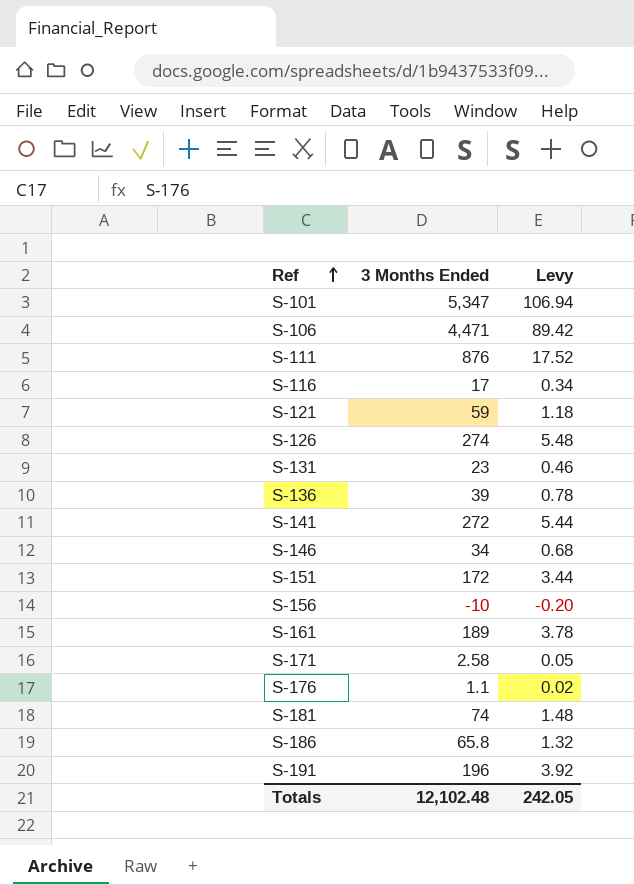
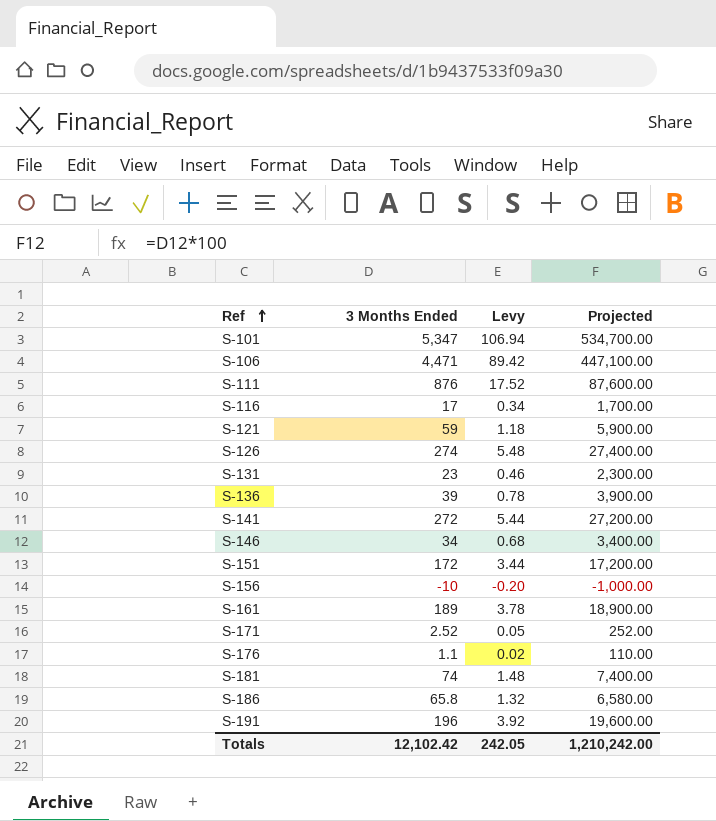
column Projected | formula: none -> [3 Months Ended] * 100
S-171 | 3 Months Ended: 2.58 -> 2.52
Totals | 3 Months Ended: 12,102.48 -> 12,102.42

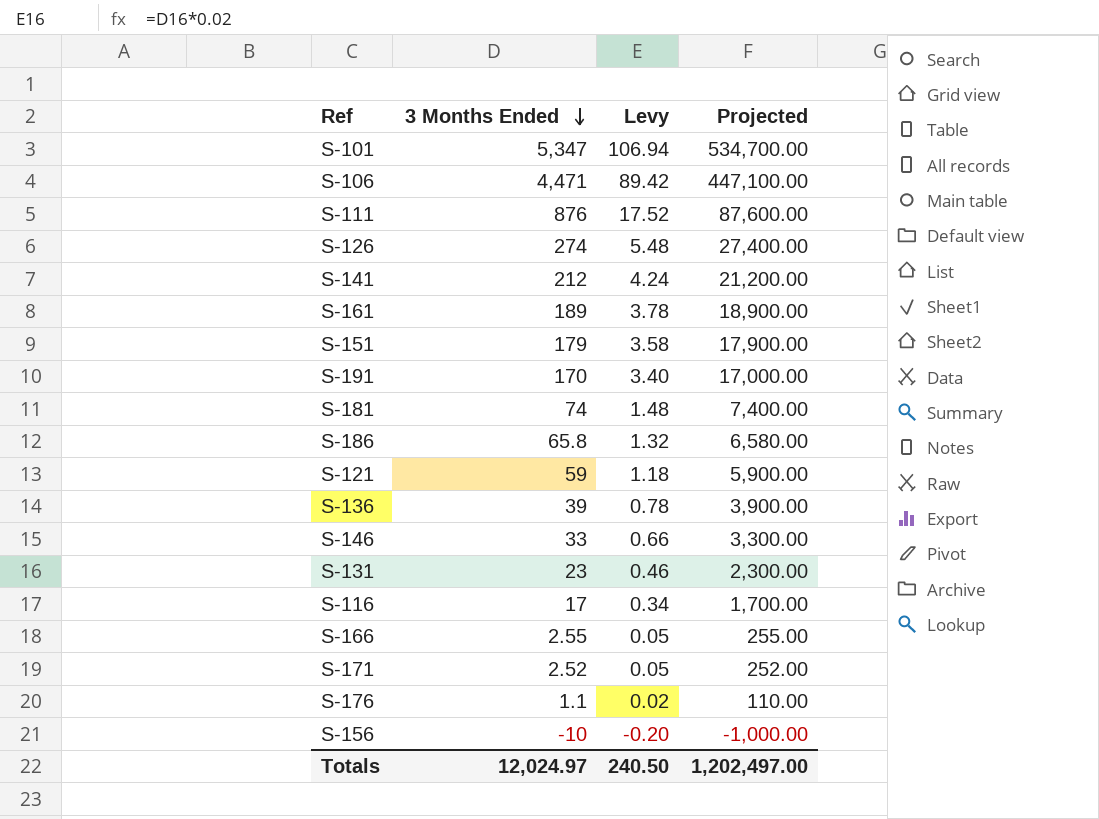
row order: Ref ascending -> 3 Months Ended descending
S-141 | 3 Months Ended: 272 -> 212
S-141 | Levy: 5.44 -> 4.24
S-141 | Projected: 27,200.00 -> 21,200.00
S-151 | 3 Months Ended: 172 -> 179
S-151 | Levy: 3.44 -> 3.58
S-151 | Projected: 17,200.00 -> 17,900.00
S-191 | 3 Months Ended: 196 -> 170
S-191 | Levy: 3.92 -> 3.40
S-191 | Projected: 19,600.00 -> 17,000.00
S-146 | 3 Months Ended: 34 -> 33
S-146 | Levy: 0.68 -> 0.66
S-146 | Projected: 3,400.00 -> 3,300.00
row S-166: none -> 2.55 | 0.05 | 255.00
Totals | 3 Months Ended: 12,102.42 -> 12,024.97
Totals | Levy: 242.05 -> 240.50
Totals | Projected: 1,210,242.00 -> 1,202,497.00

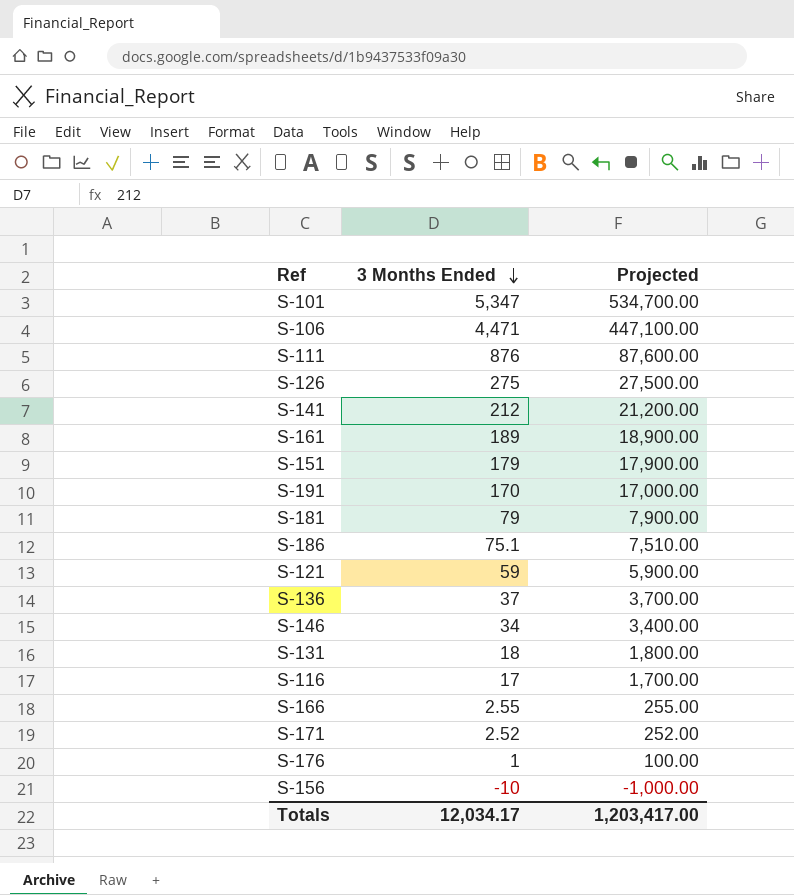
column Levy | formula: [3 Months Ended] * 0.02 -> none
S-126 | 3 Months Ended: 274 -> 275
S-126 | Projected: 27,400.00 -> 27,500.00
S-181 | 3 Months Ended: 74 -> 79
S-181 | Projected: 7,400.00 -> 7,900.00
S-186 | 3 Months Ended: 65.8 -> 75.1
S-186 | Projected: 6,580.00 -> 7,510.00
S-136 | 3 Months Ended: 39 -> 37
S-136 | Projected: 3,900.00 -> 3,700.00
S-146 | 3 Months Ended: 33 -> 34
S-146 | Projected: 3,300.00 -> 3,400.00
S-131 | 3 Months Ended: 23 -> 18
S-131 | Projected: 2,300.00 -> 1,800.00
S-176 | 3 Months Ended: 1.1 -> 1
S-176 | Projected: 110.00 -> 100.00
Totals | 3 Months Ended: 12,024.97 -> 12,034.17
Totals | Projected: 1,202,497.00 -> 1,203,417.00

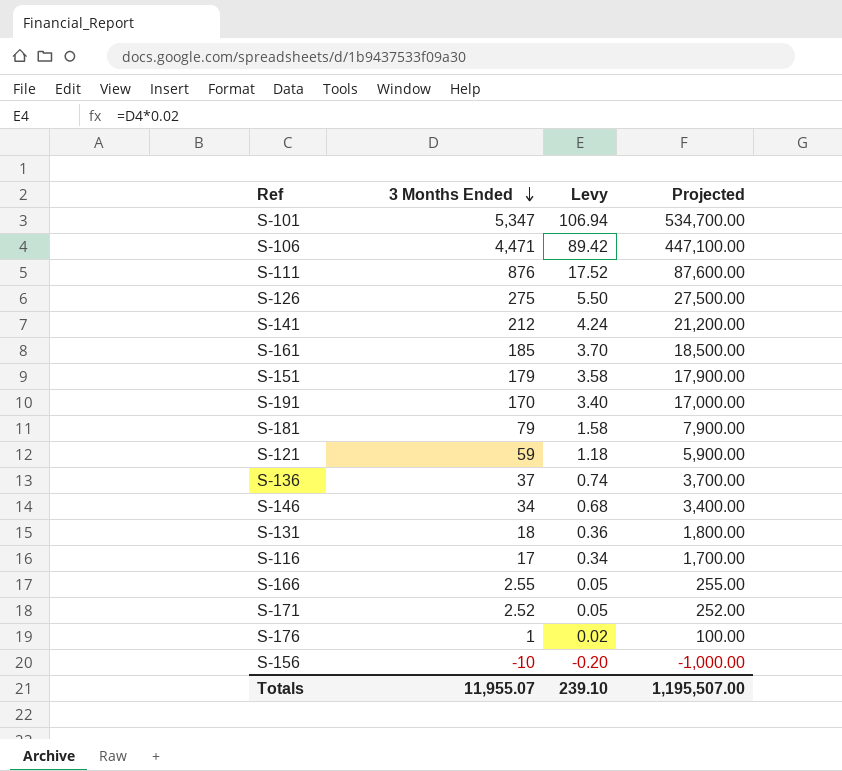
column Levy | formula: none -> [3 Months Ended] * 0.02
row S-186: 75.1 | 7,510.00 -> none
S-161 | 3 Months Ended: 189 -> 185
S-161 | Projected: 18,900.00 -> 18,500.00
Totals | 3 Months Ended: 12,034.17 -> 11,955.07
Totals | Projected: 1,203,417.00 -> 1,195,507.00

